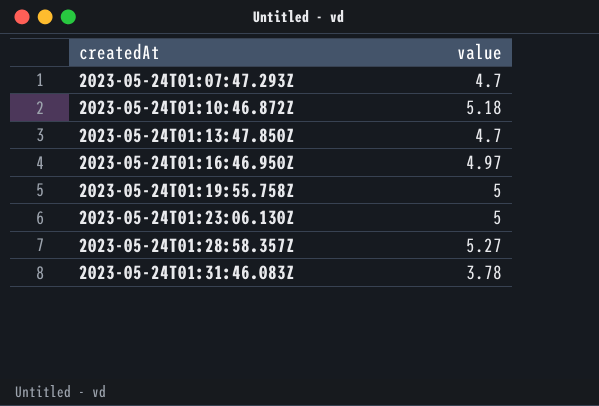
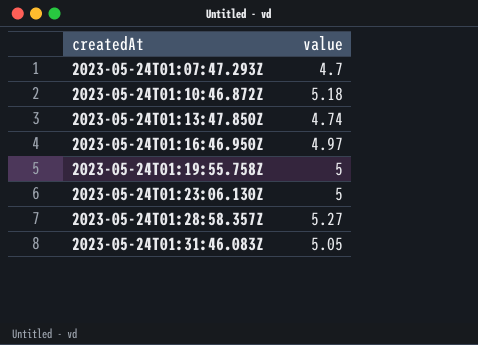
2023-05-24T01:13:47.850Z | value: 4.7 -> 4.74
2023-05-24T01:31:46.083Z | value: 3.78 -> 5.05

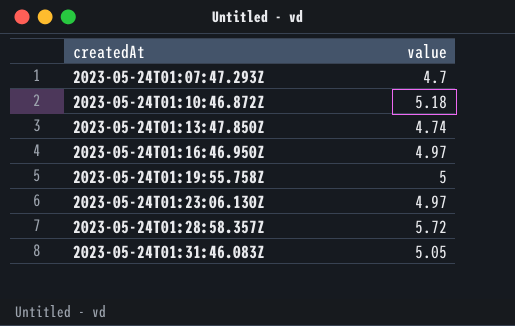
2023-05-24T01:23:06.130Z | value: 5 -> 4.97
2023-05-24T01:28:58.357Z | value: 5.27 -> 5.72

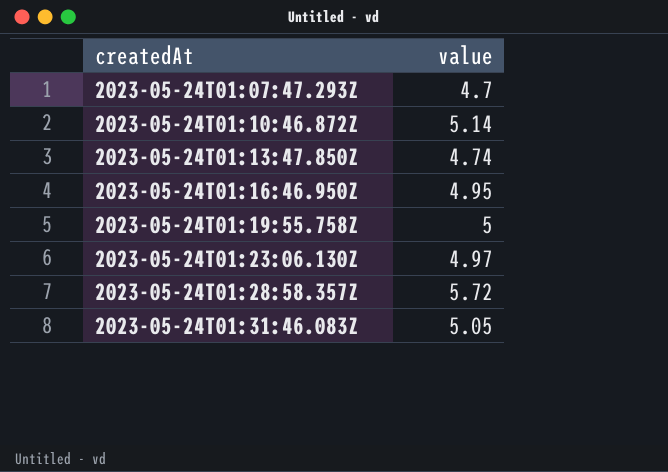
2023-05-24T01:10:46.872Z | value: 5.18 -> 5.14
2023-05-24T01:16:46.950Z | value: 4.97 -> 4.95

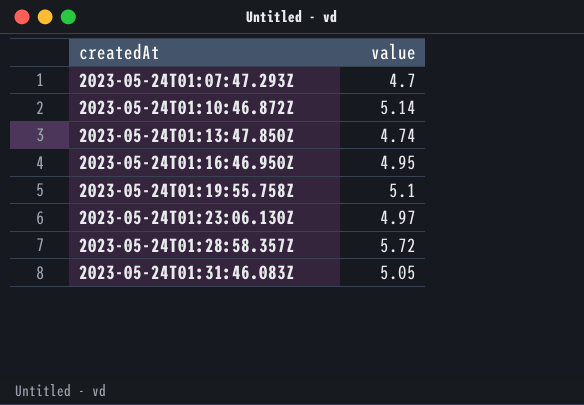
2023-05-24T01:19:55.758Z | value: 5 -> 5.1

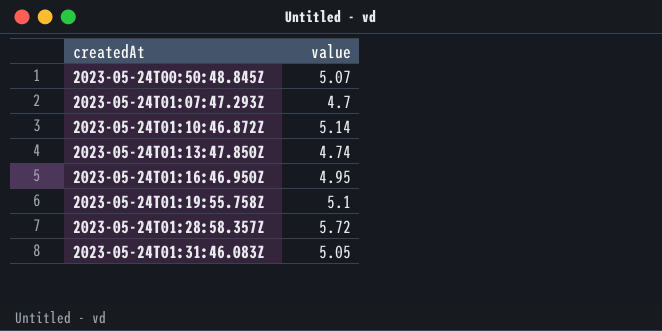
row 2023-05-24T01:23:06.130Z: 4.97 -> none
row 2023-05-24T00:50:48.845Z: none -> 5.07

